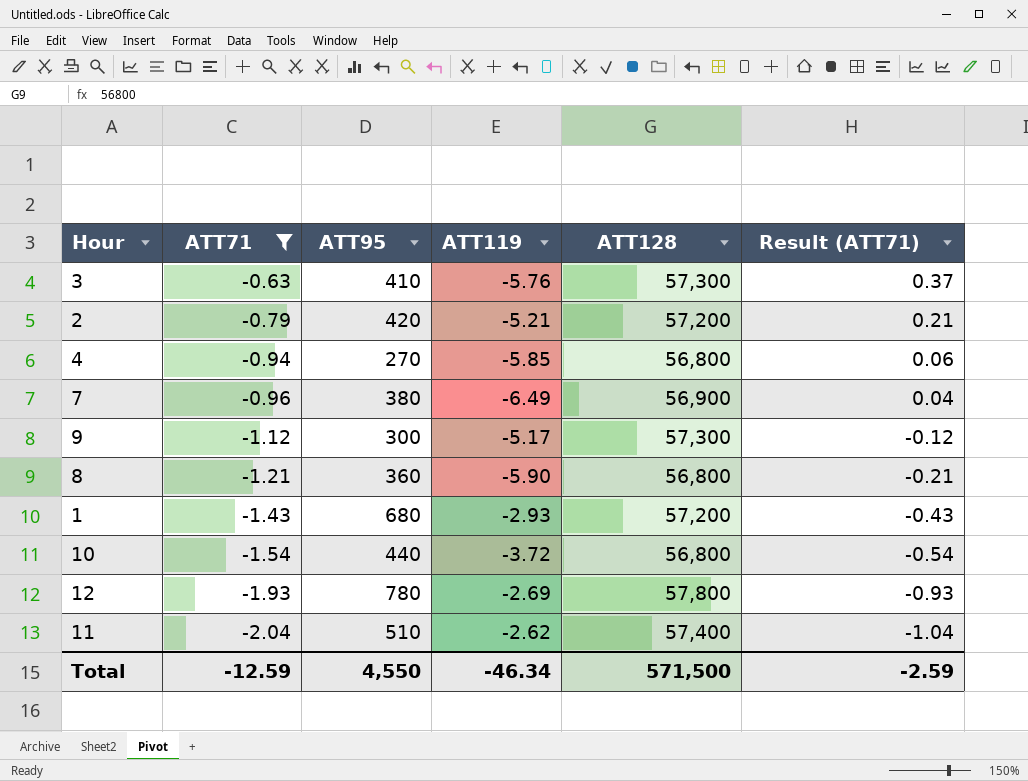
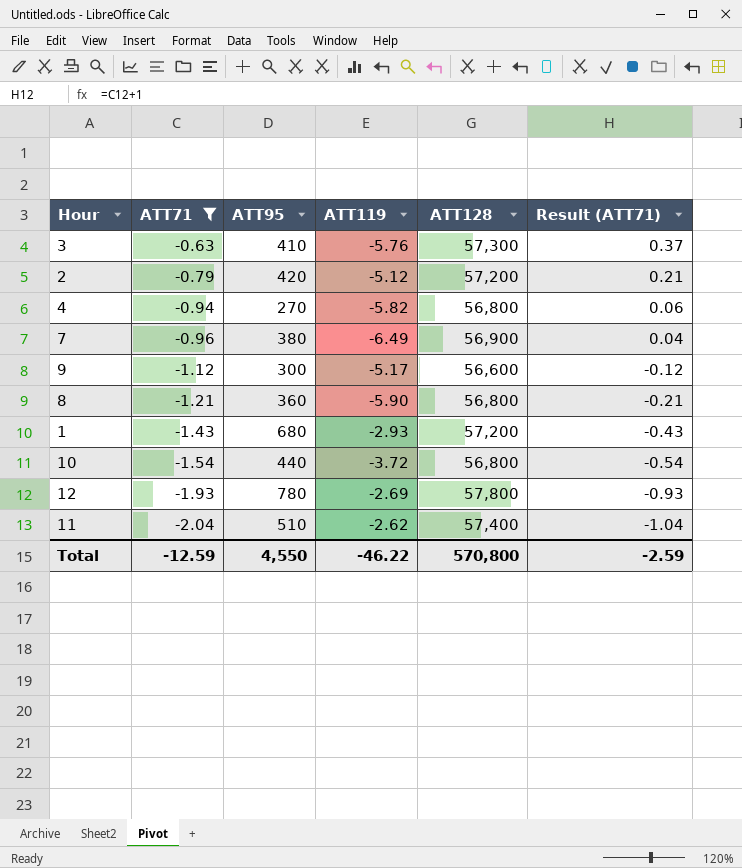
2 | ATT119: -5.21 -> -5.12
4 | ATT119: -5.85 -> -5.82
9 | ATT128: 57,300 -> 56,600
Total | ATT119: -46.34 -> -46.22
Total | ATT128: 571,500 -> 570,800

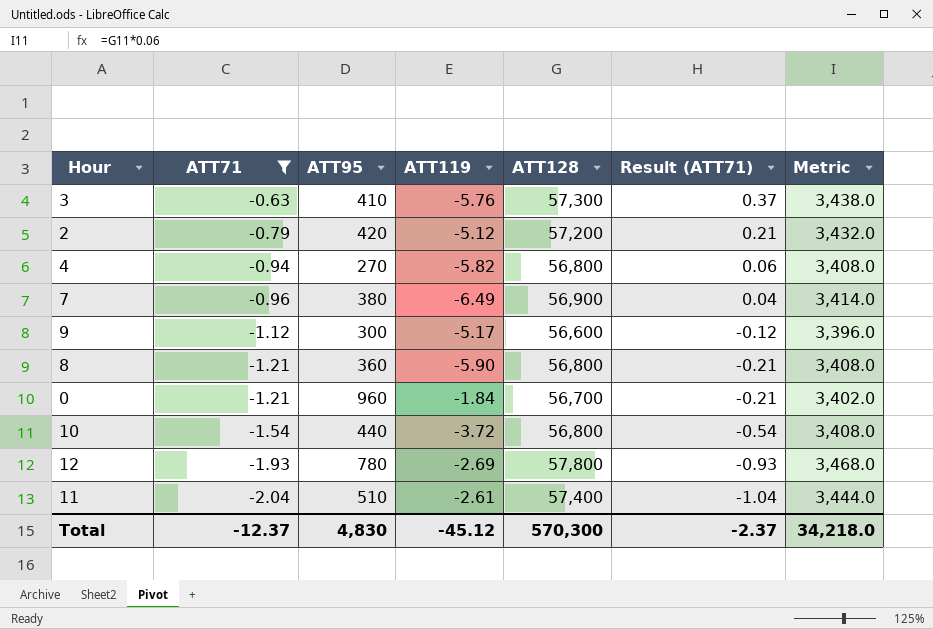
column Metric | formula: none -> [ATT128] * 0.06
row 1: -1.43 | 680 | -2.93 | 57,200 | -0.43 -> none
row 0: none -> -1.21 | 960 | -1.84 | 56,700 | -0.21 | 3,402.0
11 | ATT119: -2.62 -> -2.61
Total | ATT71: -12.59 -> -12.37
Total | ATT95: 4,550 -> 4,830
Total | ATT119: -46.22 -> -45.12
Total | ATT128: 570,800 -> 570,300
Total | Result (ATT71): -2.59 -> -2.37

